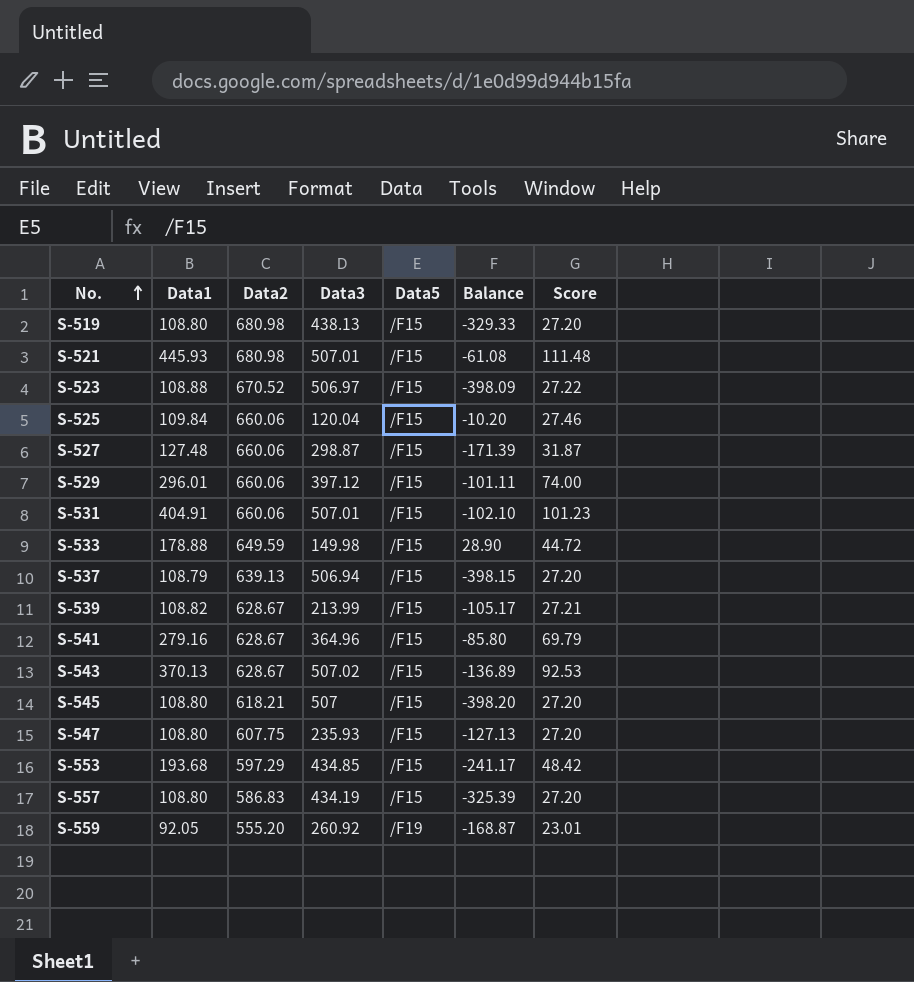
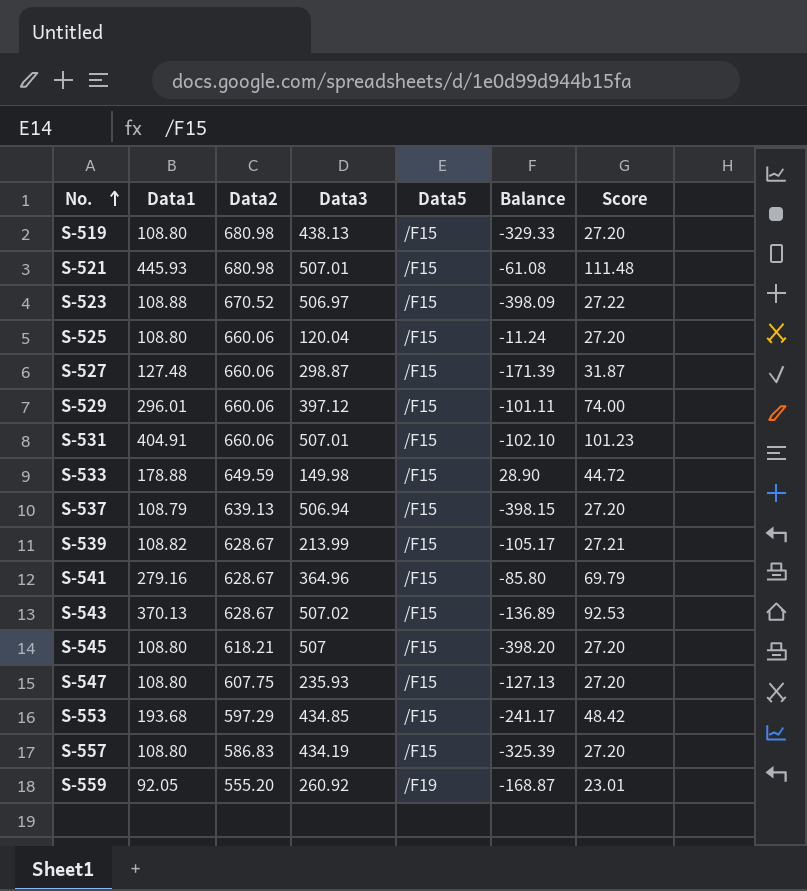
S-525 | Data1: 109.84 -> 108.80
S-525 | Balance: -10.20 -> -11.24
S-525 | Score: 27.46 -> 27.20

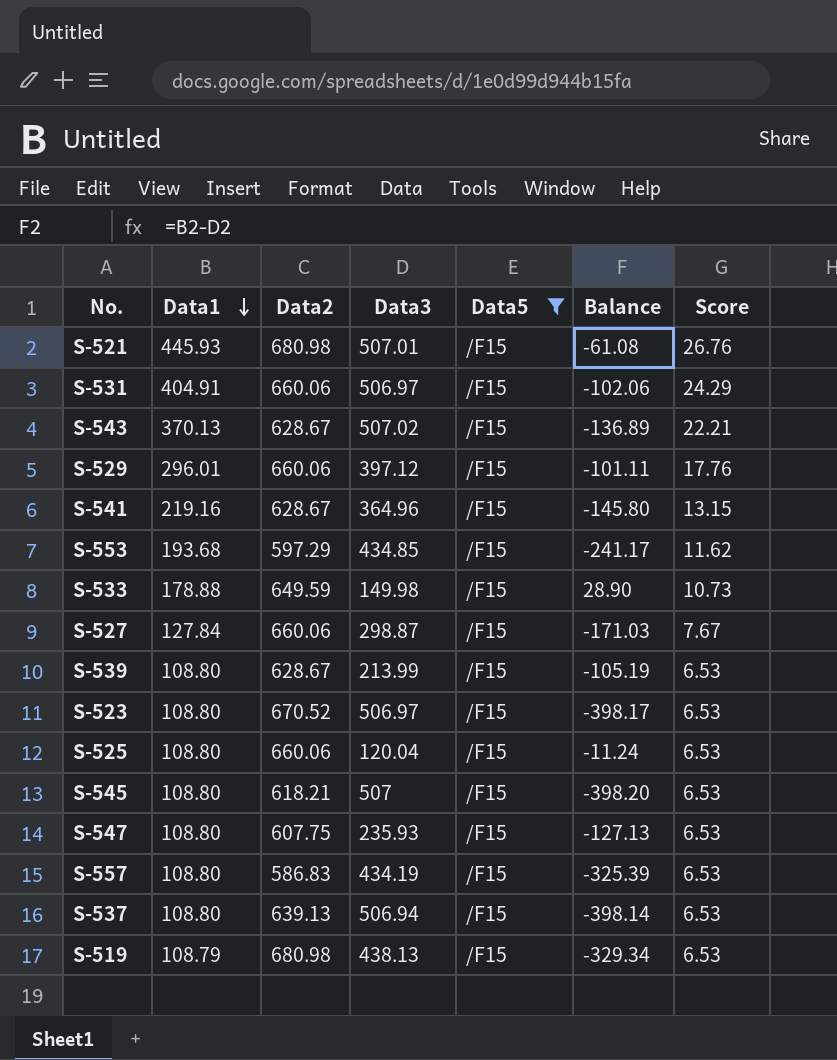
filter: none -> Data5 = /F15
row order: No. ascending -> Data1 descending
column Score | formula: [Data1] * 0.25 -> [Data1] * 0.06
S-531 | Data3: 507.01 -> 506.97
S-531 | Balance: -102.10 -> -102.06
S-541 | Data1: 279.16 -> 219.16
S-541 | Balance: -85.80 -> -145.80
S-527 | Data1: 127.48 -> 127.84
S-527 | Balance: -171.39 -> -171.03
S-539 | Data1: 108.82 -> 108.80
S-539 | Balance: -105.17 -> -105.19
S-523 | Data1: 108.88 -> 108.80
S-523 | Balance: -398.09 -> -398.17
S-537 | Data1: 108.79 -> 108.80
S-537 | Balance: -398.15 -> -398.14
S-519 | Data1: 108.80 -> 108.79
S-519 | Balance: -329.33 -> -329.34

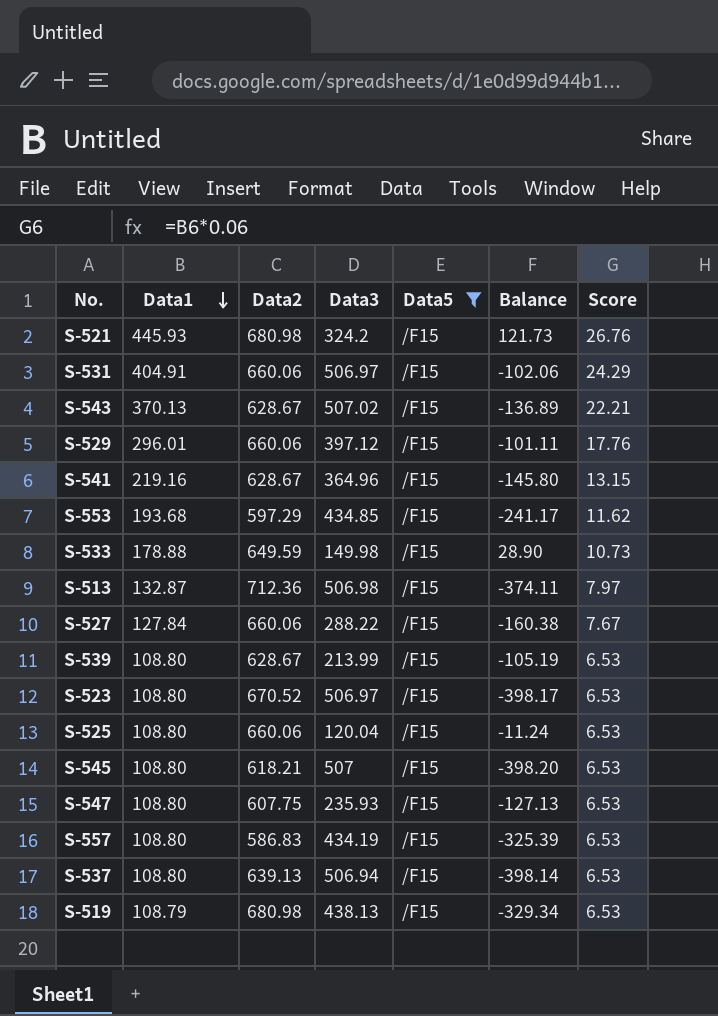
S-521 | Data3: 507.01 -> 324.2
S-521 | Balance: -61.08 -> 121.73
row S-513: none -> 132.87 | 712.36 | 506.98 | /F15 | -374.11 | 7.97
S-527 | Data3: 298.87 -> 288.22
S-527 | Balance: -171.03 -> -160.38

